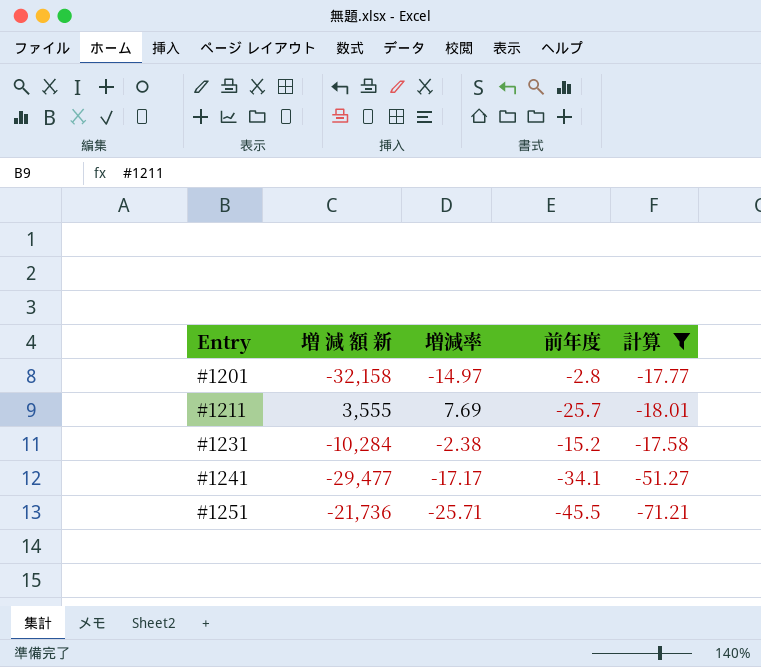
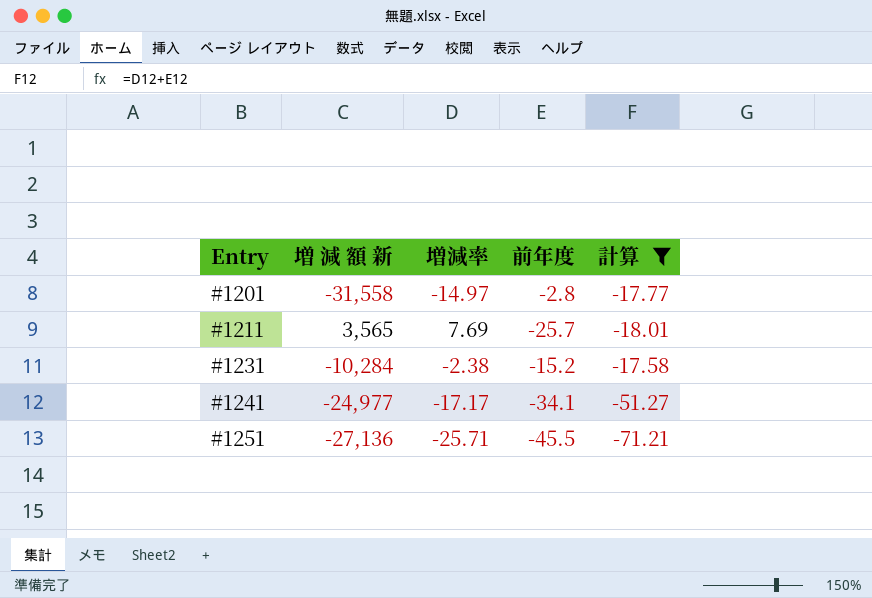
#1201 | 増 減 額 新: -32,158 -> -31,558
#1211 | 増 減 額 新: 3,555 -> 3,565
#1241 | 増 減 額 新: -29,477 -> -24,977
#1251 | 増 減 額 新: -21,736 -> -27,136

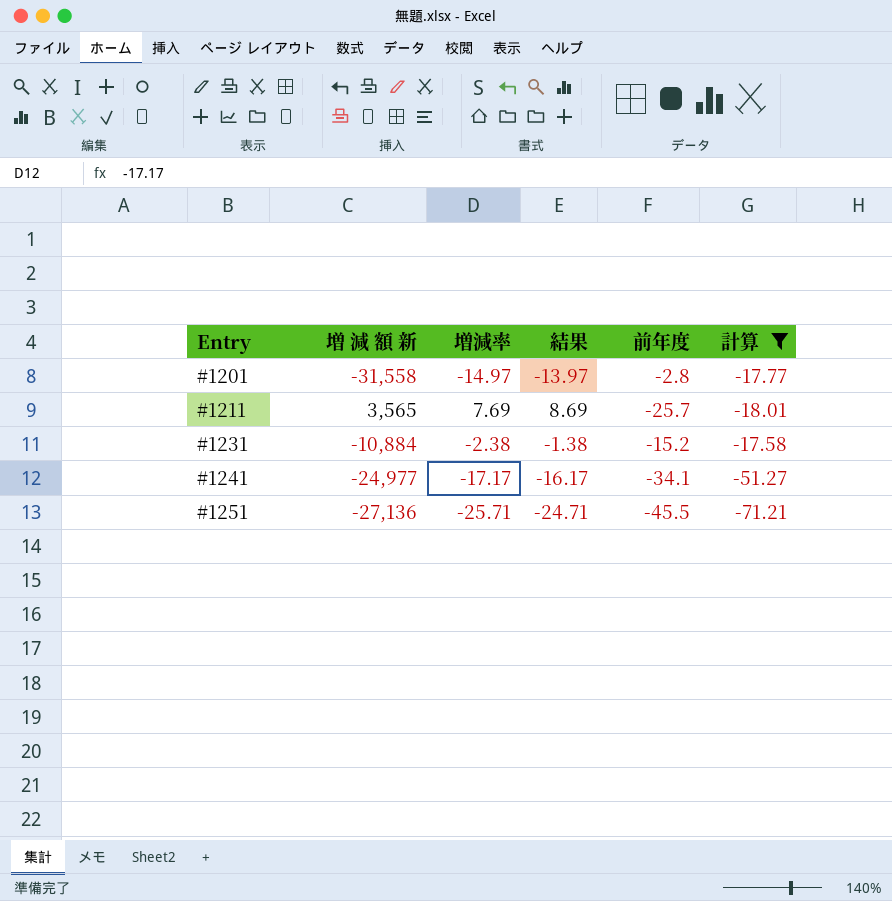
column 結果 | formula: none -> [増減率] + 1
#1231 | 増 減 額 新: -10,284 -> -10,884

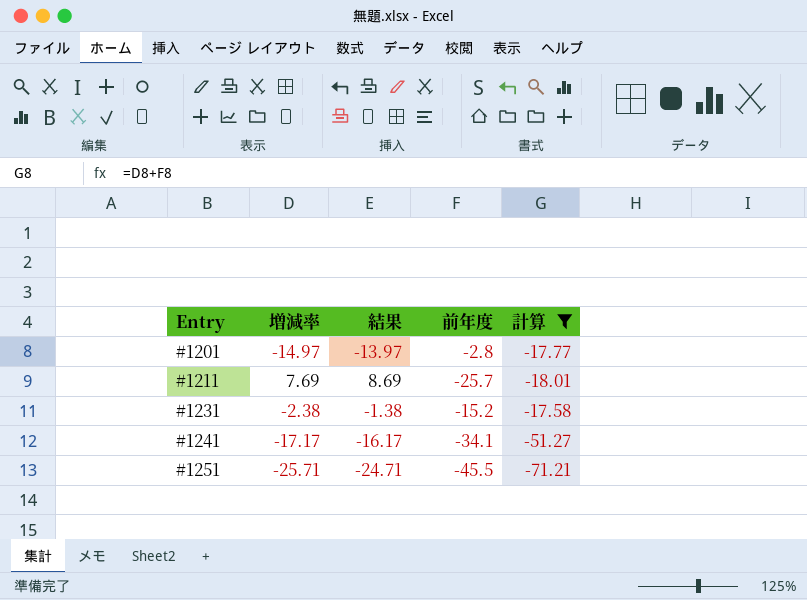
column 増 減 額 新 | position: 2 -> none

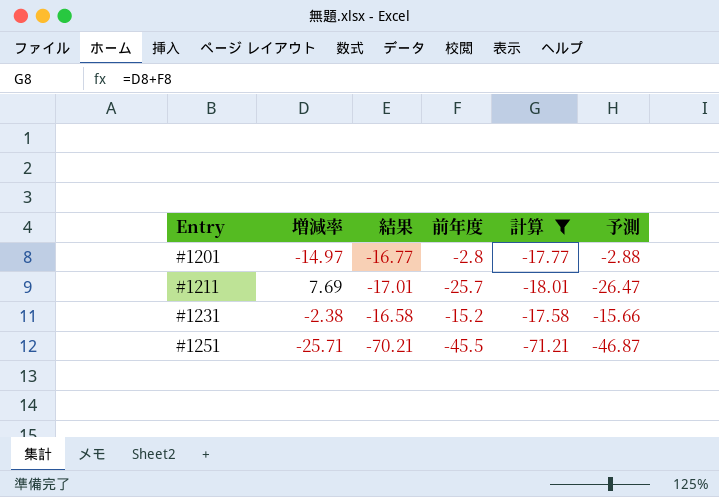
column 結果 | formula: [増減率] + 1 -> [計算] + 1
column 予測 | formula: none -> [前年度] * 1.03
row #1241: -17.17 | -16.17 | -34.1 | -51.27 -> none

